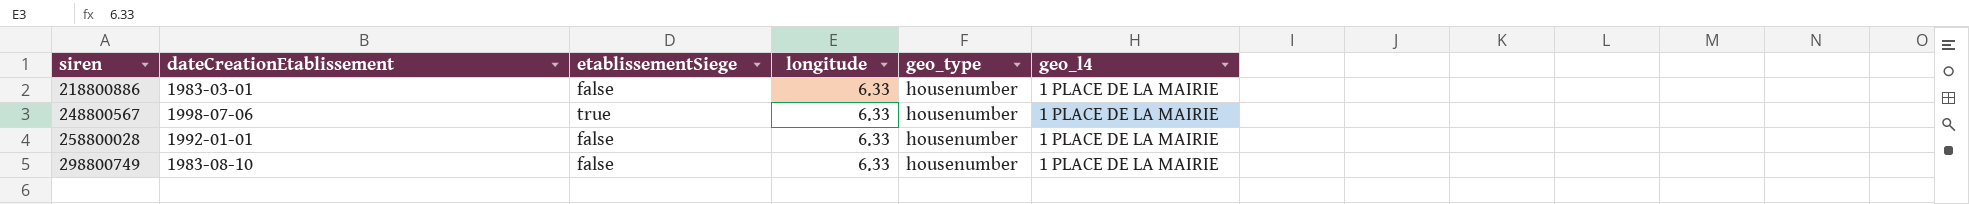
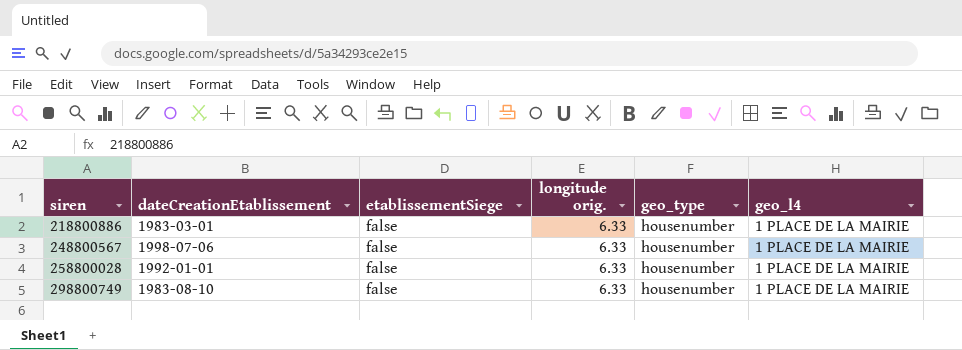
column name: longitude -> longitude orig.
248800567 | etablissementSiege: true -> false

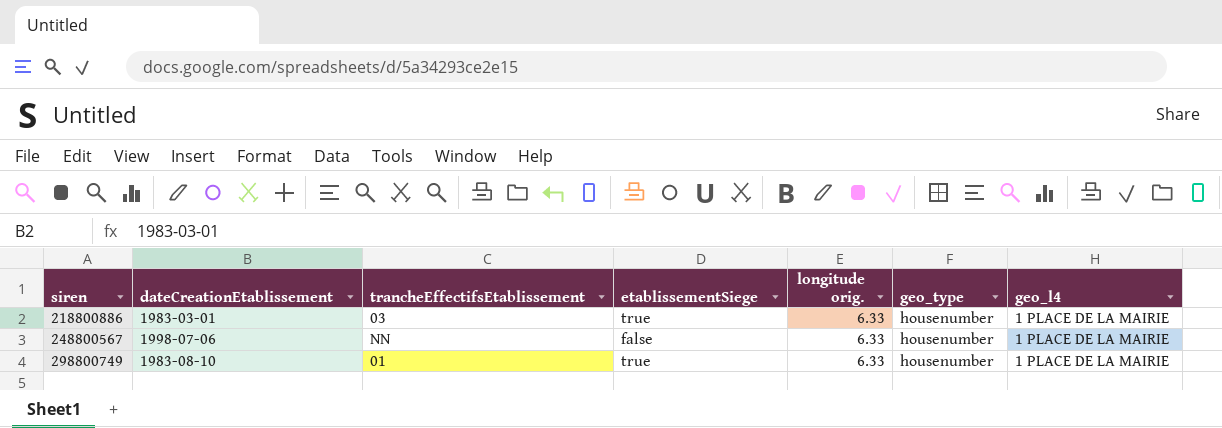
column trancheEffectifsEtablissement | position: none -> 3
row 258800028: 1992-01-01 | false | 6.33 | housenumber | 1 PLACE DE LA MAIRIE -> none
218800886 | etablissementSiege: false -> true
298800749 | etablissementSiege: false -> true

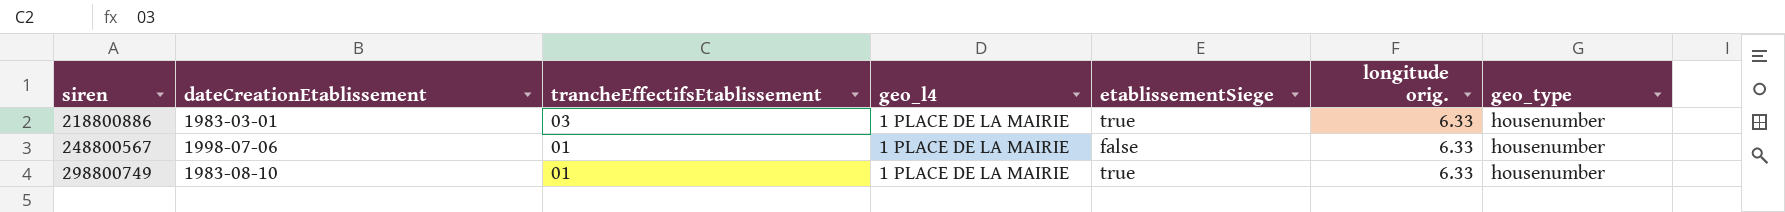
column geo_l4 | position: 7 -> 4
248800567 | trancheEffectifsEtablissement: NN -> 01

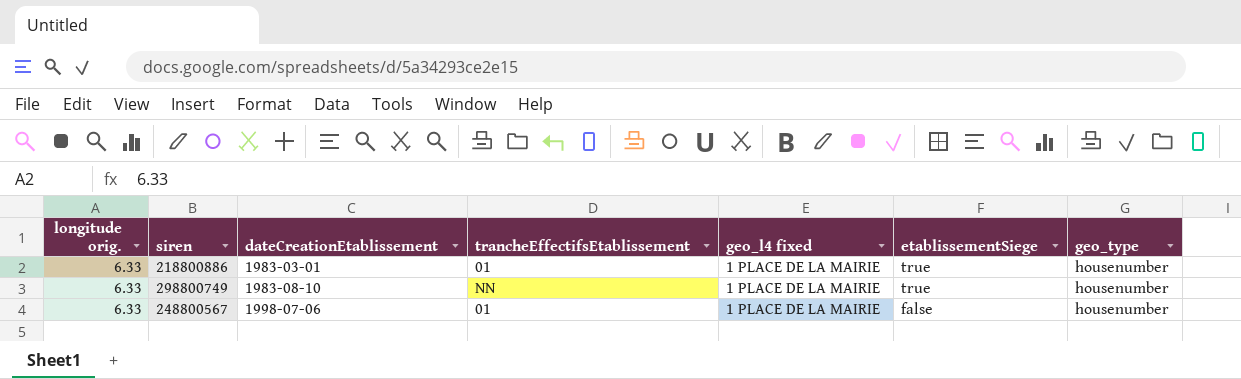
row order: siren ascending -> dateCreationEtablissement ascending
column longitude orig. | position: 6 -> 1
column name: geo_l4 -> geo_l4 fixed
218800886 | trancheEffectifsEtablissement: 03 -> 01
298800749 | trancheEffectifsEtablissement: 01 -> NN

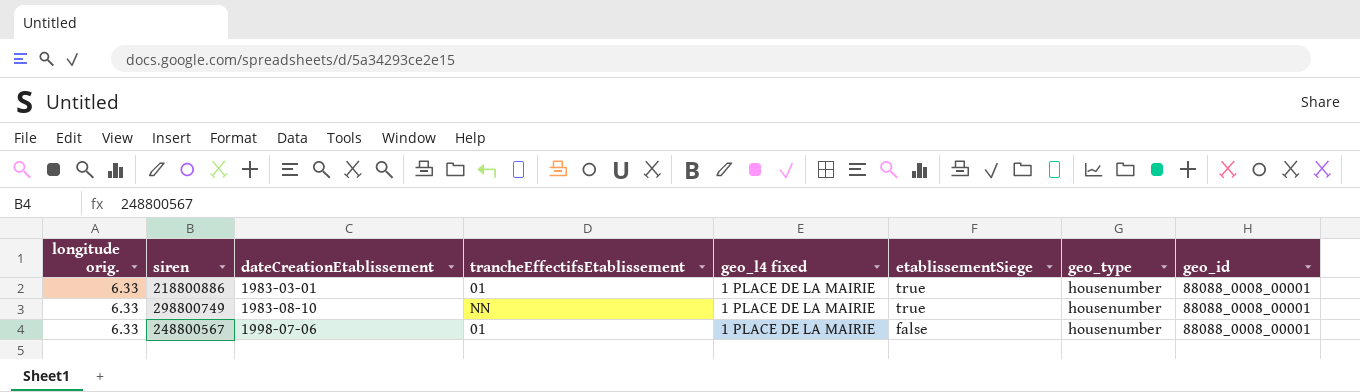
column geo_id | position: none -> 8

